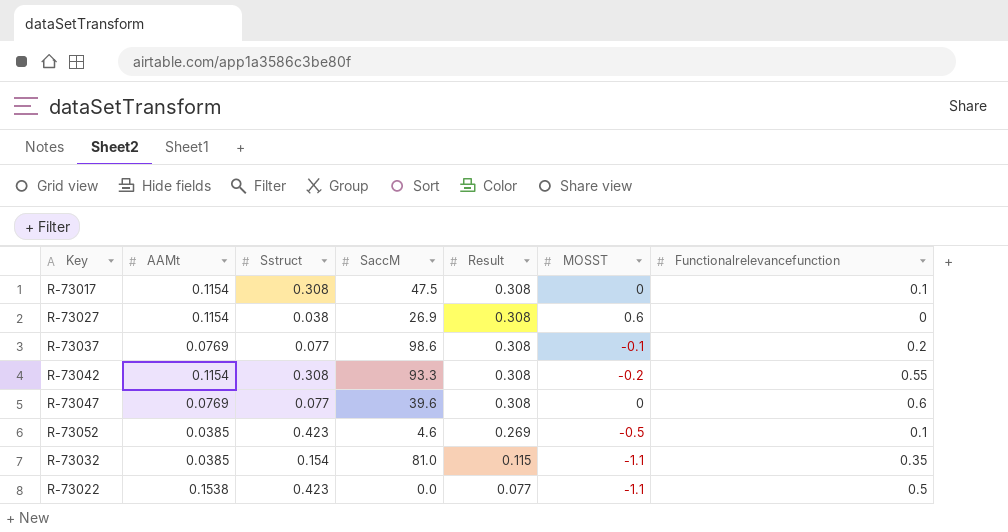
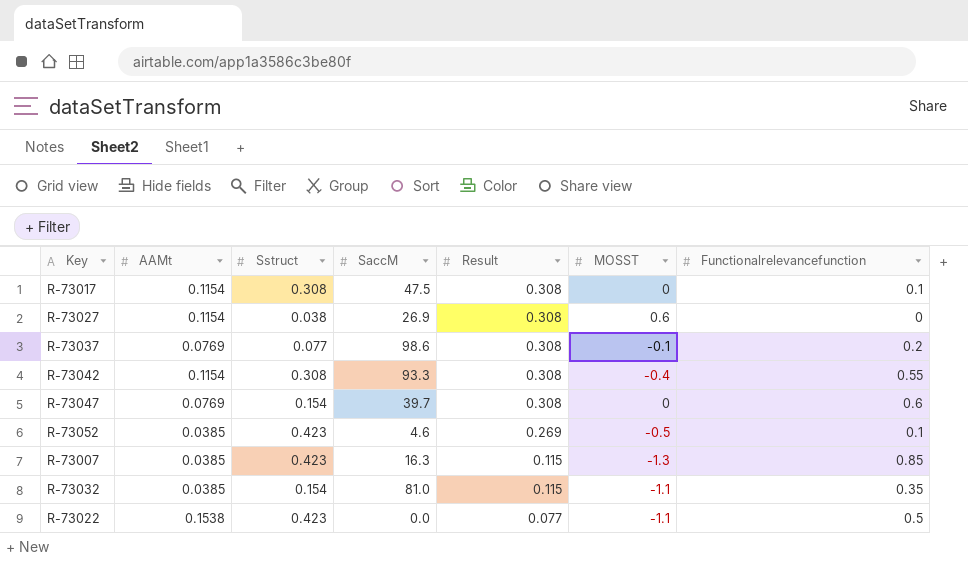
R-73042 | MOSST: -0.2 -> -0.4
R-73047 | Sstruct: 0.077 -> 0.154
R-73047 | SaccM: 39.6 -> 39.7
row R-73007: none -> 0.0385 | 0.423 | 16.3 | 0.115 | -1.3 | 0.85

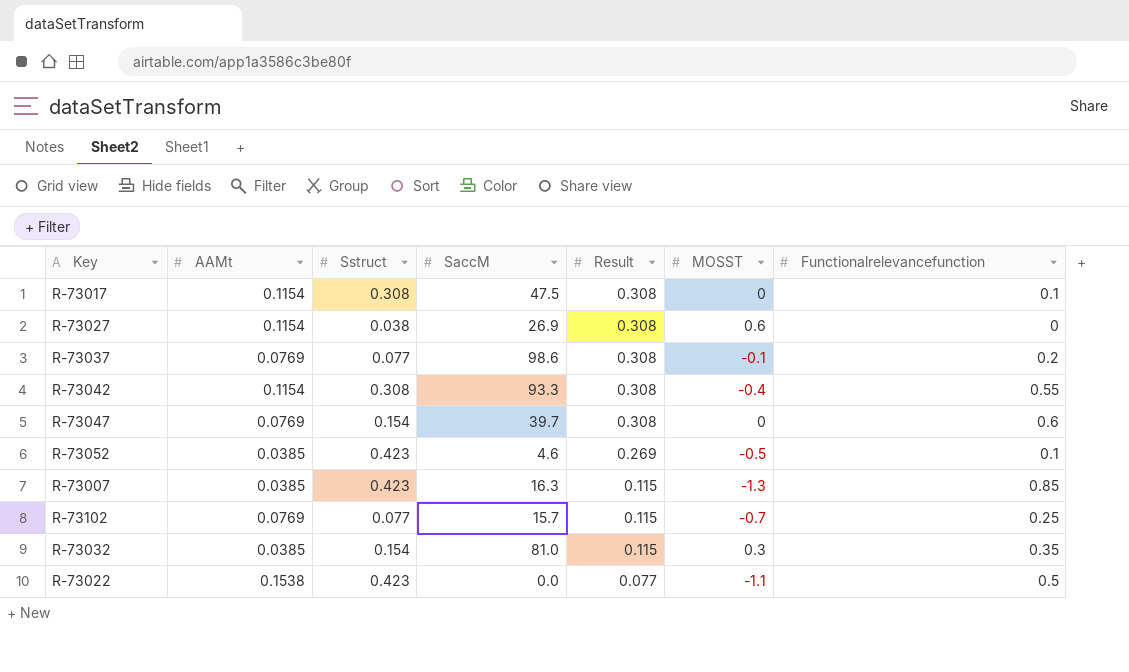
row R-73102: none -> 0.0769 | 0.077 | 15.7 | 0.115 | -0.7 | 0.25
R-73032 | MOSST: -1.1 -> 0.3

